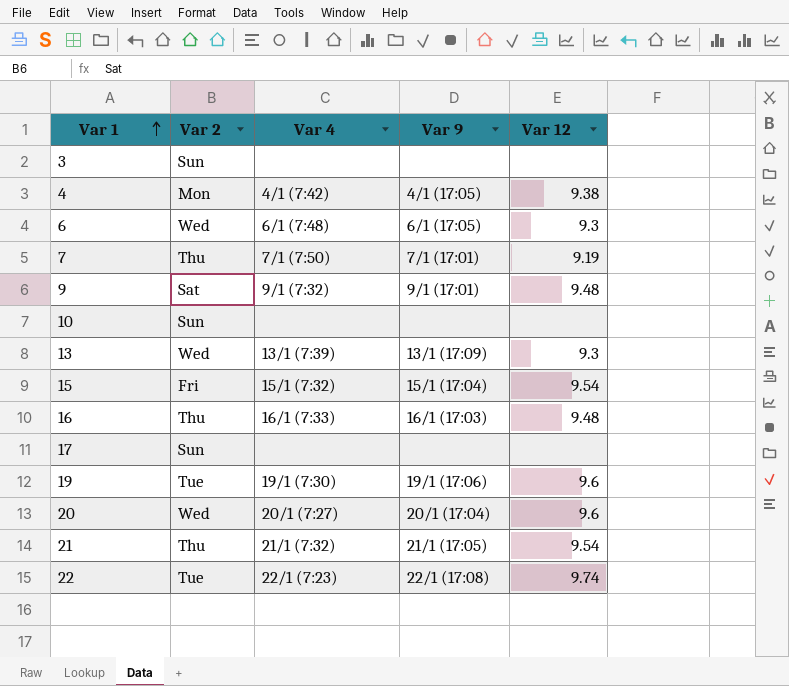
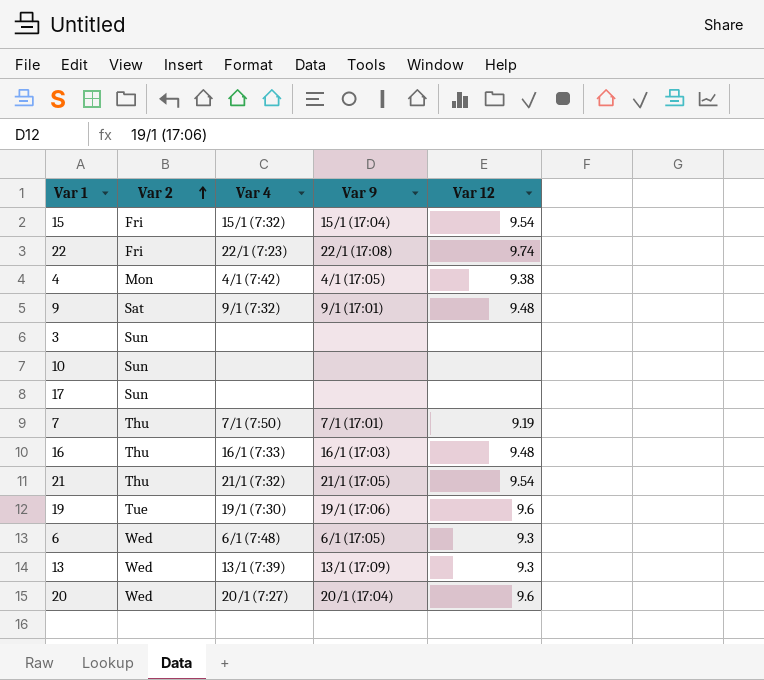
row order: Var 1 ascending -> Var 2 ascending
22 | Var 2: Tue -> Fri

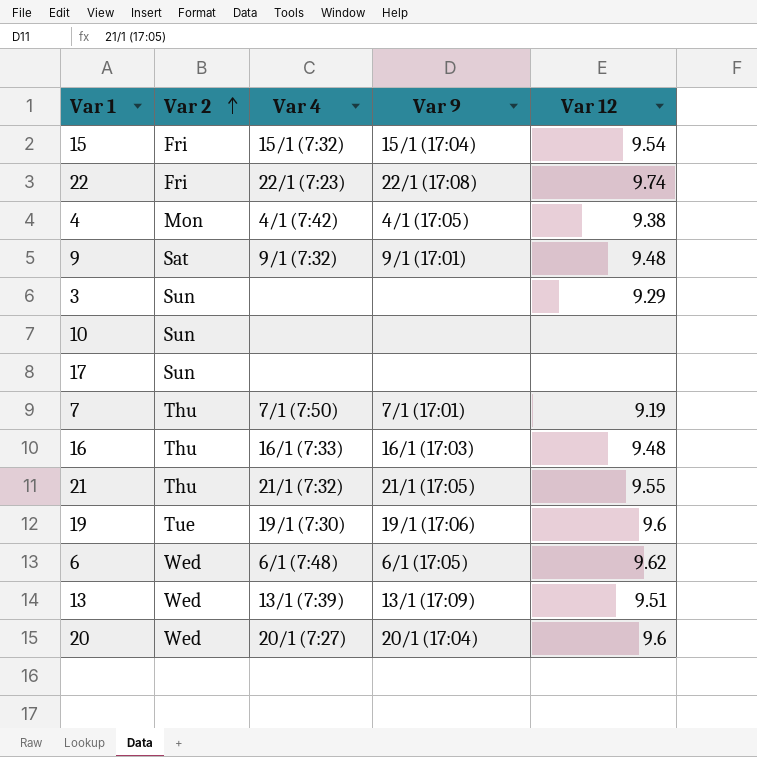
3 | Var 12: none -> 9.29
21 | Var 12: 9.54 -> 9.55
6 | Var 12: 9.3 -> 9.62
13 | Var 12: 9.3 -> 9.51

